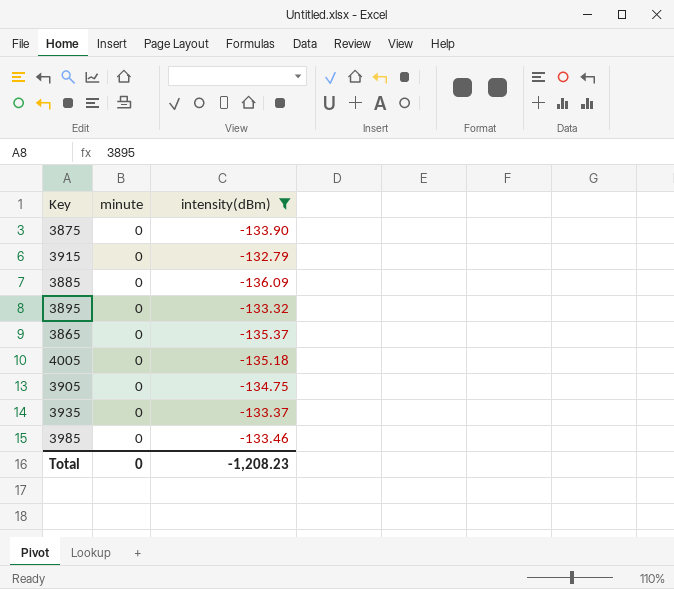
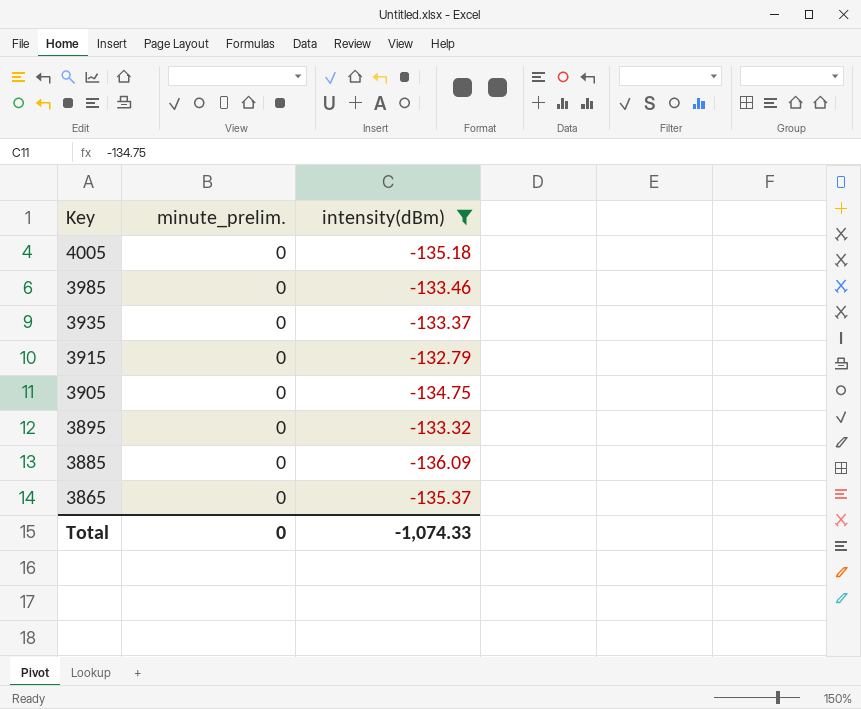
row order: none -> Key descending
column name: minute -> minute_prelim.
row 3875: 0 | -133.90 -> none
Total | intensity(dBm): -1,208.23 -> -1,074.33

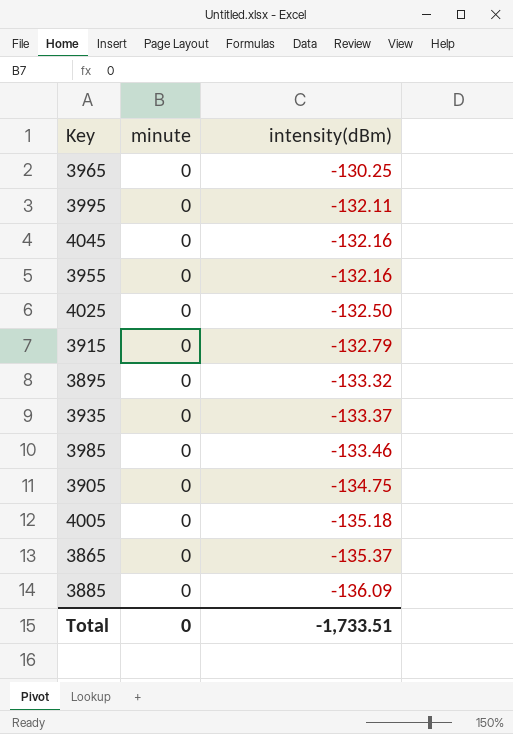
filter: intensity(dBm) <= -132.79 -> none
row order: Key descending -> intensity(dBm) descending
column name: minute_prelim. -> minute
Total | intensity(dBm): -1,074.33 -> -1,733.51

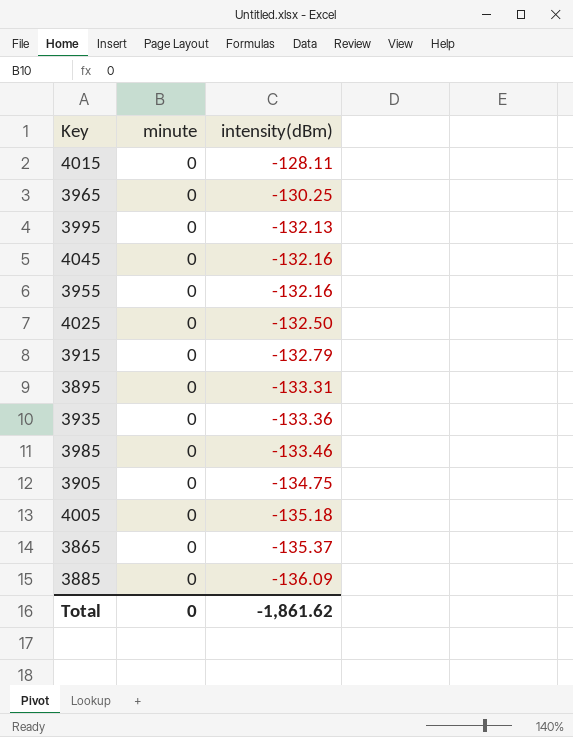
row 4015: none -> 0 | -128.11
3995 | intensity(dBm): -132.11 -> -132.13
3895 | intensity(dBm): -133.32 -> -133.31
3935 | intensity(dBm): -133.37 -> -133.36
Total | intensity(dBm): -1,733.51 -> -1,861.62

